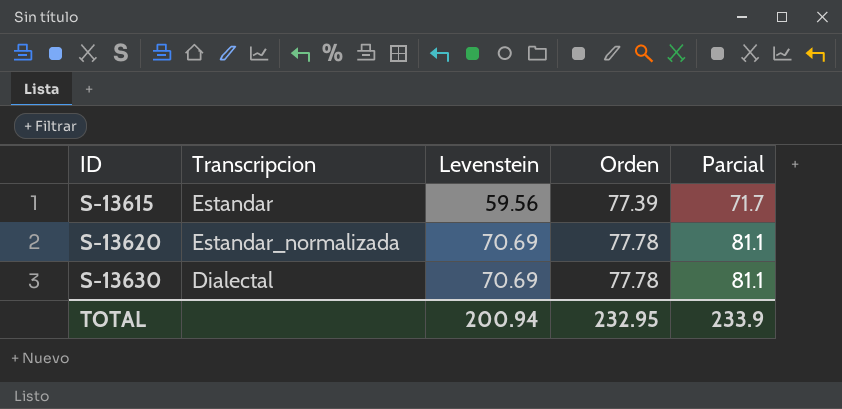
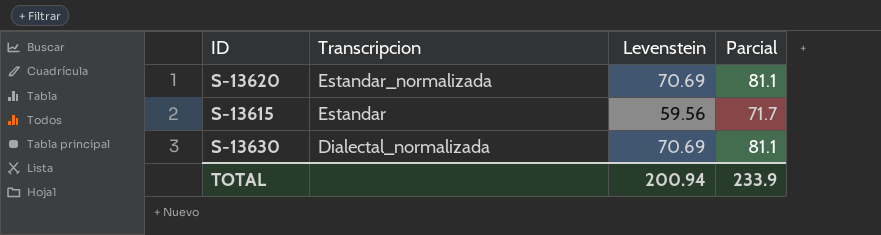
row order: ID ascending -> Transcripcion descending
column Orden | position: 4 -> none
S-13630 | Transcripcion: Dialectal -> Dialectal_normalizada

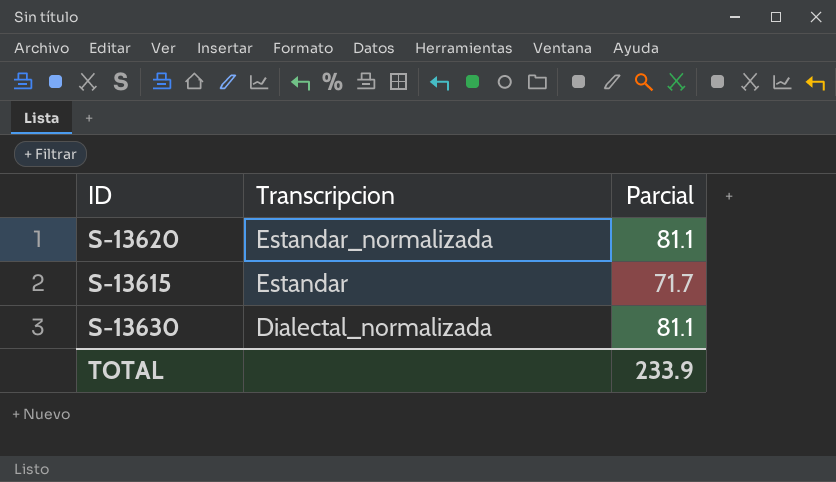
column Levenstein | position: 3 -> none

